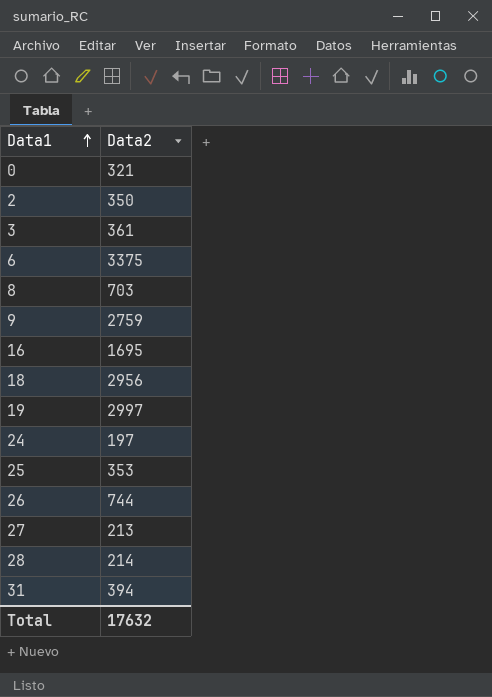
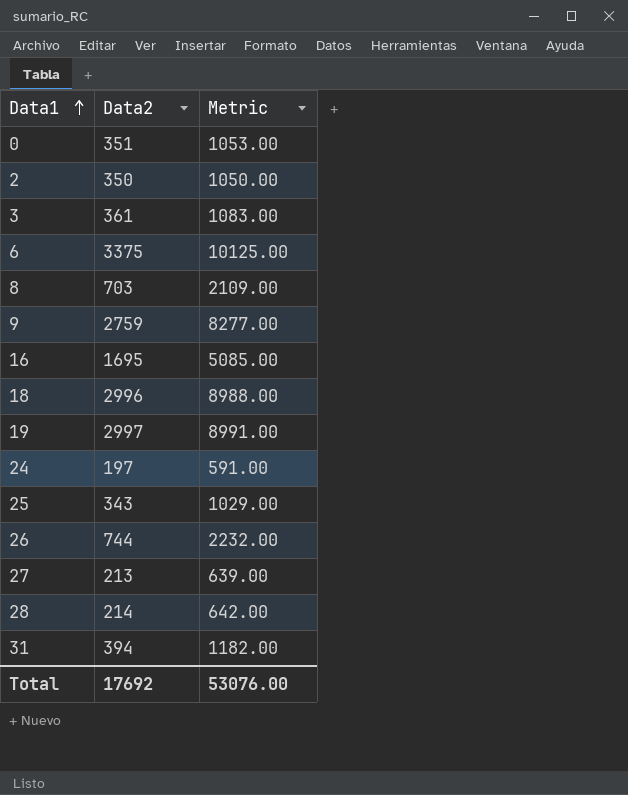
column Metric | formula: none -> [Data2] * 3
0 | Data2: 321 -> 351
18 | Data2: 2956 -> 2996
25 | Data2: 353 -> 343
Total | Data2: 17632 -> 17692

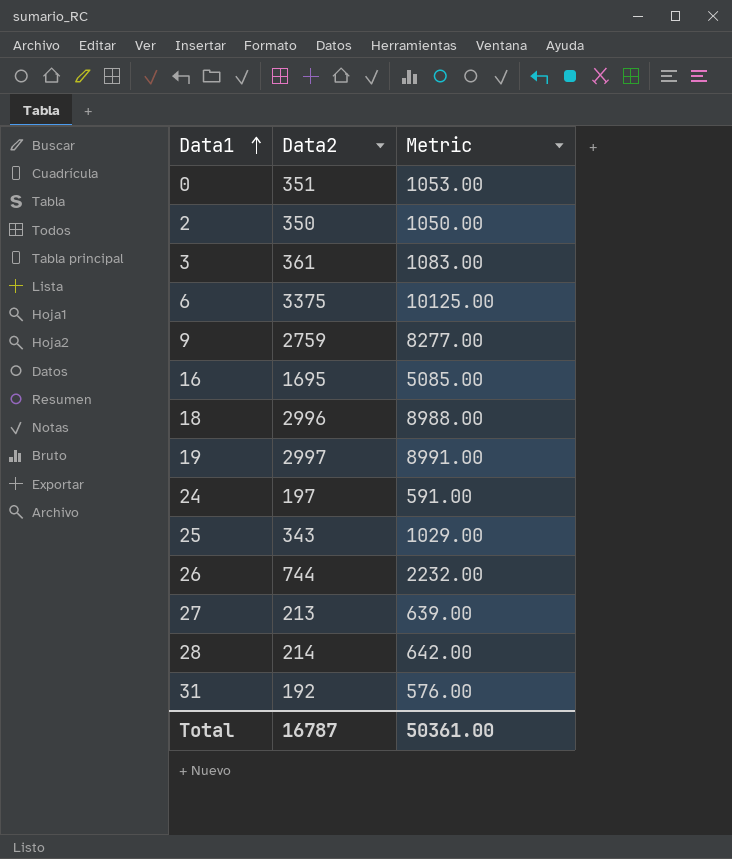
row 8: 703 | 2109.00 -> none
31 | Data2: 394 -> 192
31 | Metric: 1182.00 -> 576.00
Total | Data2: 17692 -> 16787
Total | Metric: 53076.00 -> 50361.00

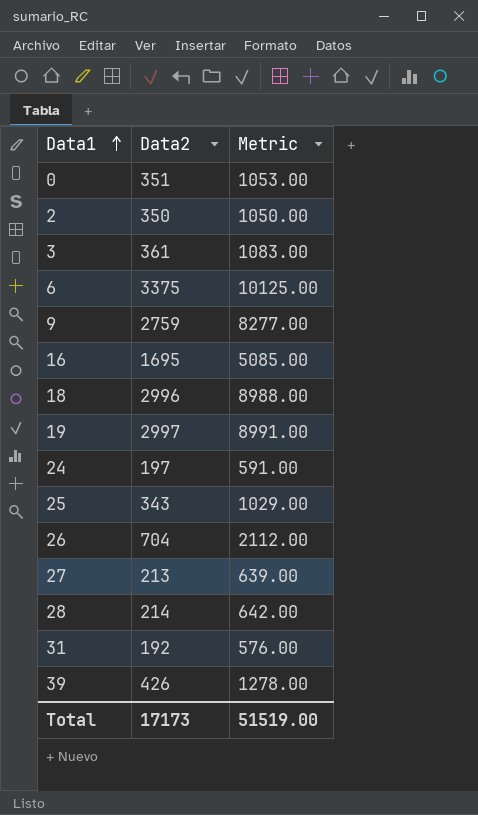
26 | Data2: 744 -> 704
26 | Metric: 2232.00 -> 2112.00
row 39: none -> 426 | 1278.00
Total | Data2: 16787 -> 17173
Total | Metric: 50361.00 -> 51519.00

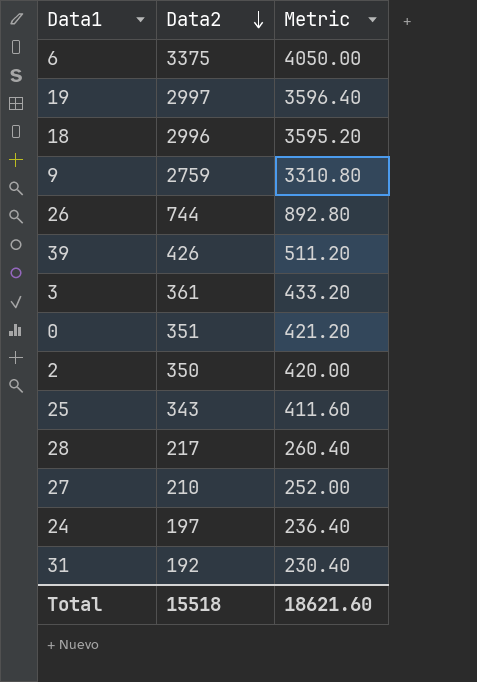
row order: Data1 ascending -> Data2 descending
column Metric | formula: [Data2] * 3 -> [Data2] * 1.2
row 16: 1695 | 5085.00 -> none
26 | Data2: 704 -> 744
28 | Data2: 214 -> 217
27 | Data2: 213 -> 210
Total | Data2: 17173 -> 15518
Total | Metric: 51519.00 -> 18621.60

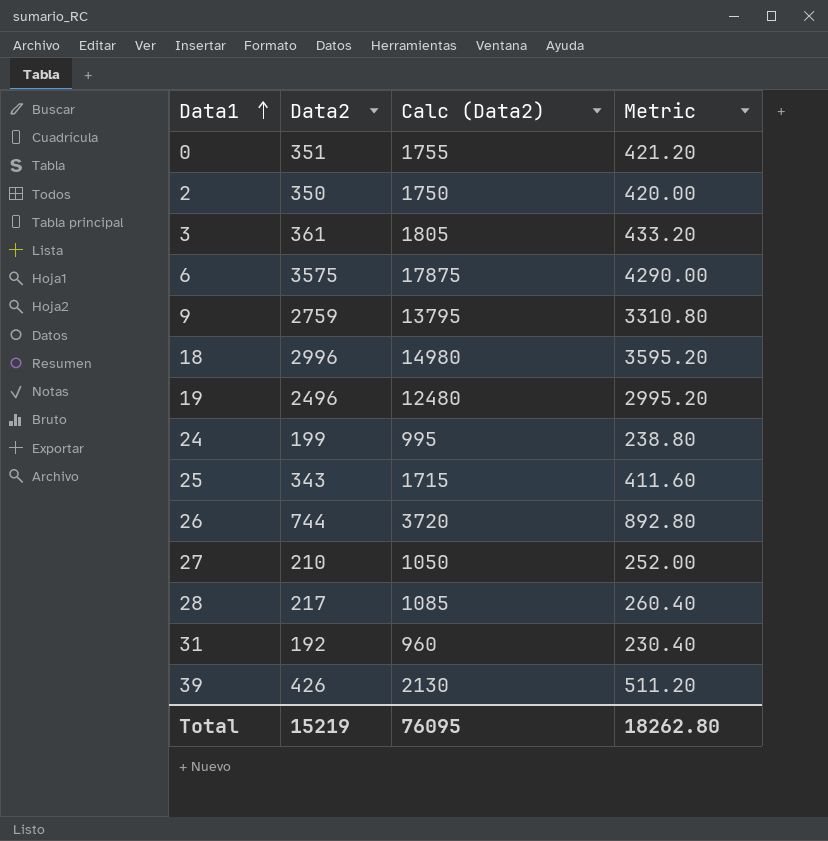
row order: Data2 descending -> Data1 ascending
column Calc (Data2) | formula: none -> [Data2] * 5
6 | Data2: 3375 -> 3575
6 | Metric: 4050.00 -> 4290.00
19 | Data2: 2997 -> 2496
19 | Metric: 3596.40 -> 2995.20
24 | Data2: 197 -> 199
24 | Metric: 236.40 -> 238.80
Total | Data2: 15518 -> 15219
Total | Metric: 18621.60 -> 18262.80

